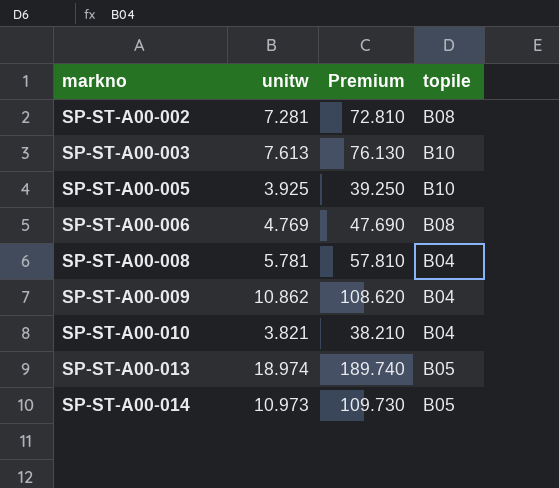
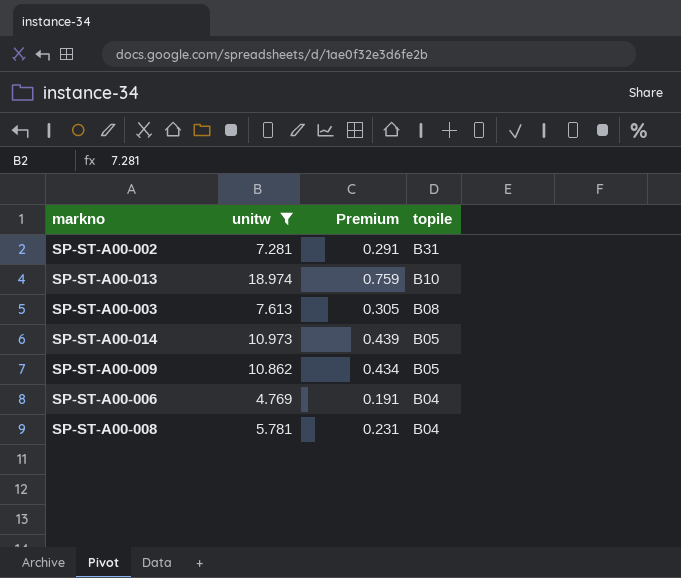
filter: none -> unitw >= 4.769
row order: markno ascending -> topile descending
column Premium | formula: [unitw] * 10 -> [unitw] * 0.04
SP-ST-A00-002 | topile: B08 -> B31
SP-ST-A00-013 | topile: B05 -> B10
SP-ST-A00-003 | topile: B10 -> B08
SP-ST-A00-009 | topile: B04 -> B05
SP-ST-A00-006 | topile: B08 -> B04

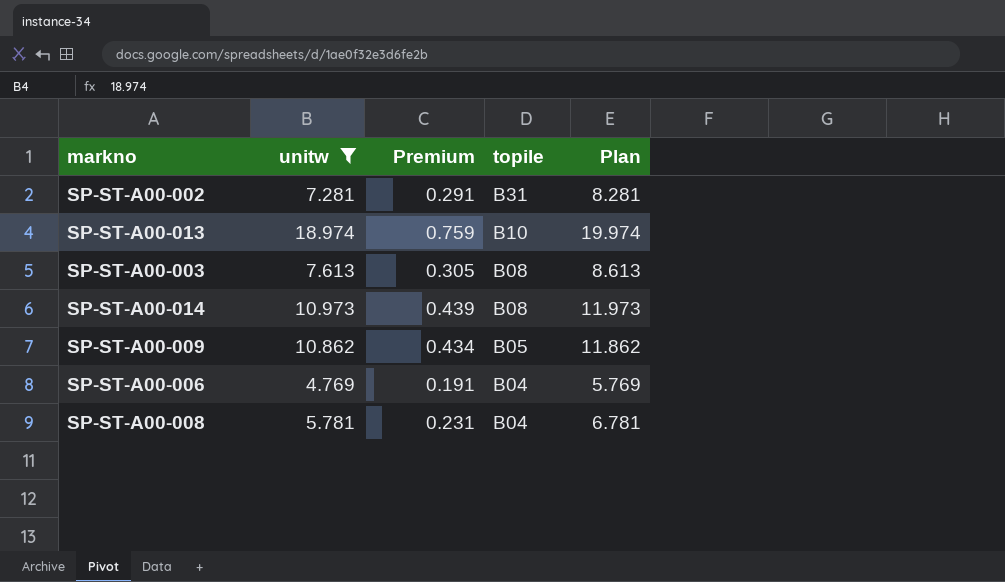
column Plan | formula: none -> [unitw] + 1
SP-ST-A00-014 | topile: B05 -> B08

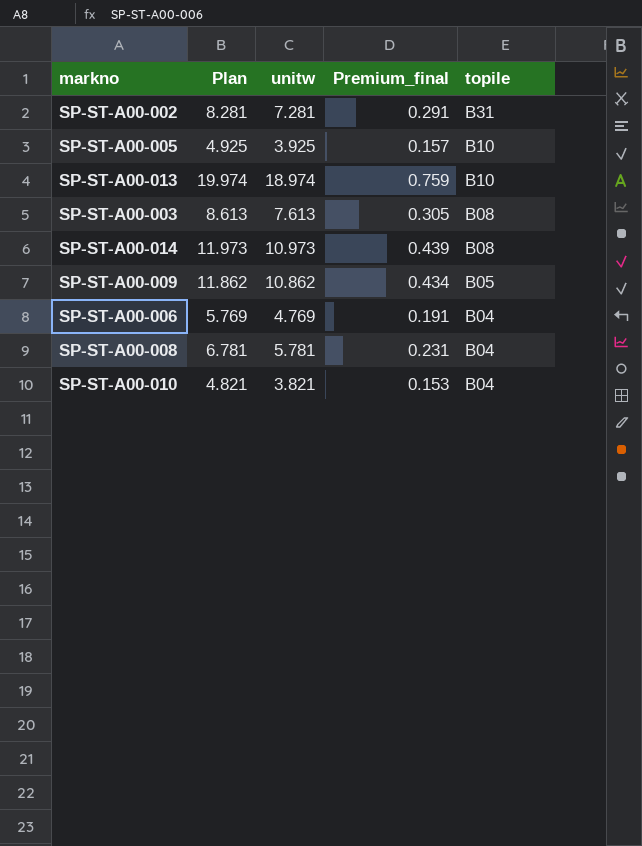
filter: unitw >= 4.769 -> none
column Plan | position: 5 -> 2
column name: Premium -> Premium_final

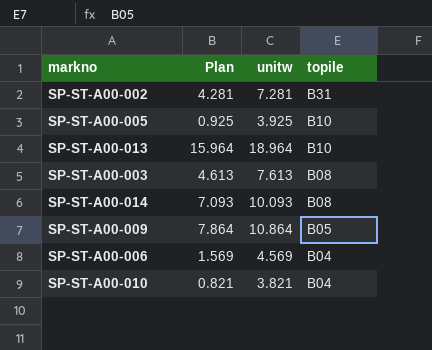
column Premium_final | formula: [unitw] * 0.04 -> none
column Plan | formula: [unitw] + 1 -> [unitw] - 3
row SP-ST-A00-008: 6.781 | 5.781 | 0.231 | B04 -> none
SP-ST-A00-013 | unitw: 18.974 -> 18.964
SP-ST-A00-014 | unitw: 10.973 -> 10.093
SP-ST-A00-009 | unitw: 10.862 -> 10.864
SP-ST-A00-006 | unitw: 4.769 -> 4.569

